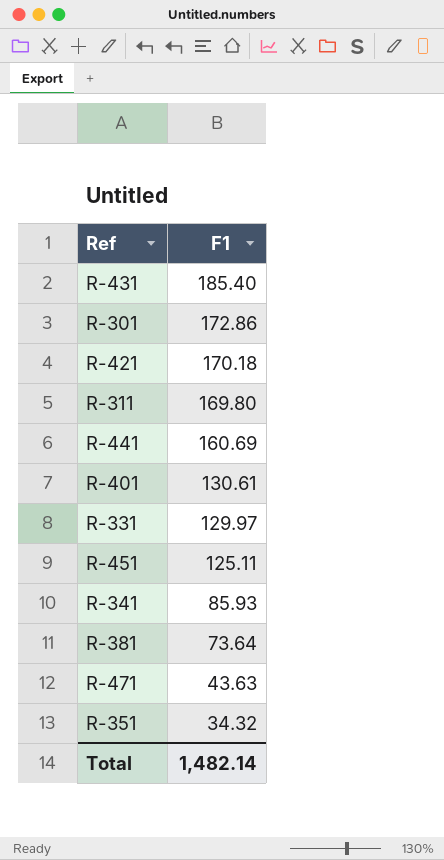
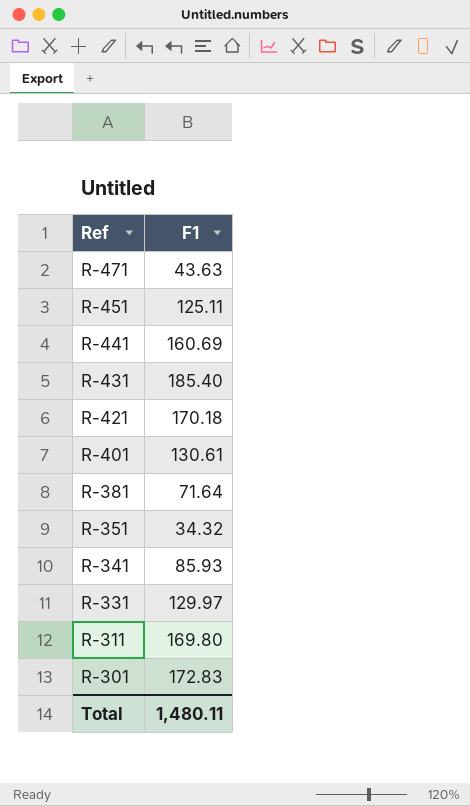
row order: F1 descending -> Ref descending
R-381 | F1: 73.64 -> 71.64
R-301 | F1: 172.86 -> 172.83
Total | F1: 1,482.14 -> 1,480.11

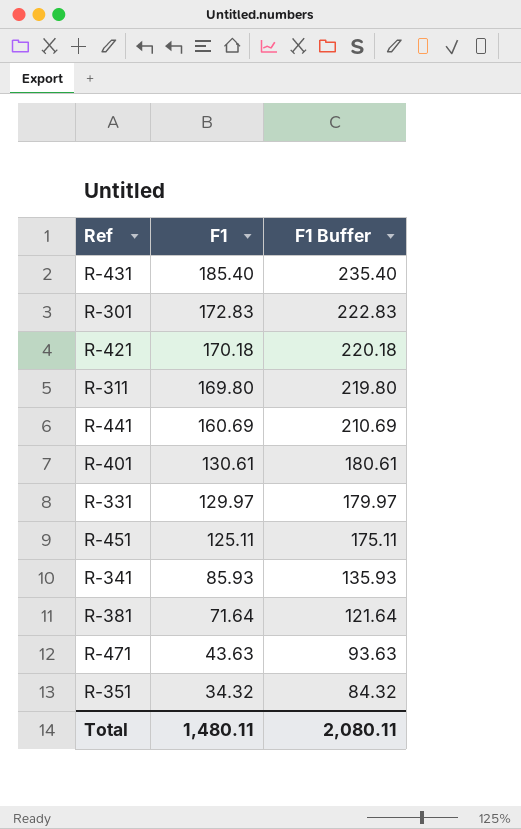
row order: Ref descending -> F1 descending
column F1 Buffer | formula: none -> [F1] + 50

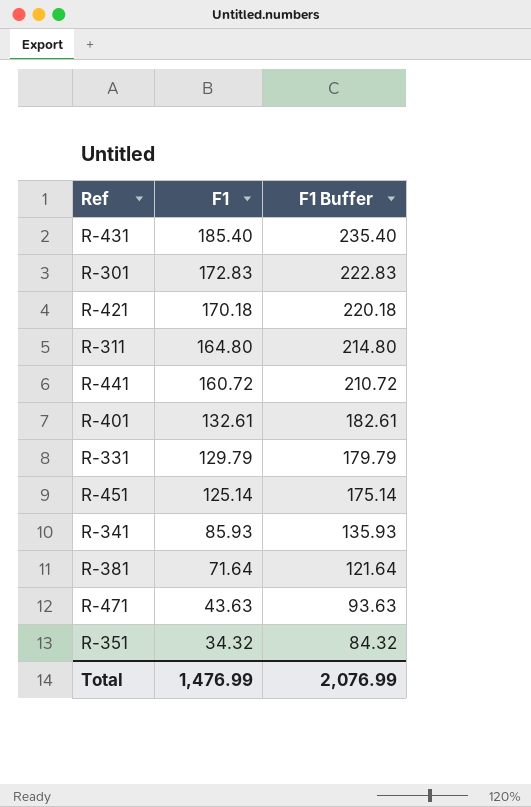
R-311 | F1: 169.80 -> 164.80
R-311 | F1 Buffer: 219.80 -> 214.80
R-441 | F1: 160.69 -> 160.72
R-441 | F1 Buffer: 210.69 -> 210.72
R-401 | F1: 130.61 -> 132.61
R-401 | F1 Buffer: 180.61 -> 182.61
R-331 | F1: 129.97 -> 129.79
R-331 | F1 Buffer: 179.97 -> 179.79
R-451 | F1: 125.11 -> 125.14
R-451 | F1 Buffer: 175.11 -> 175.14
Total | F1: 1,480.11 -> 1,476.99
Total | F1 Buffer: 2,080.11 -> 2,076.99

